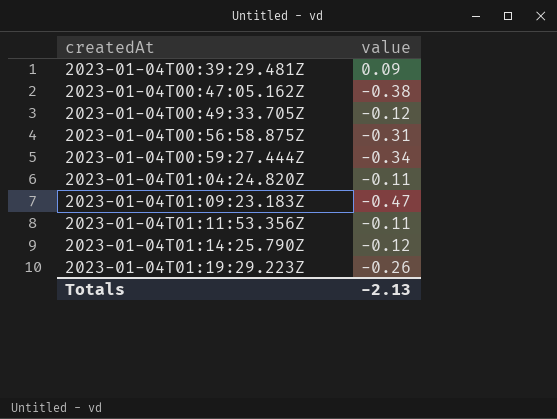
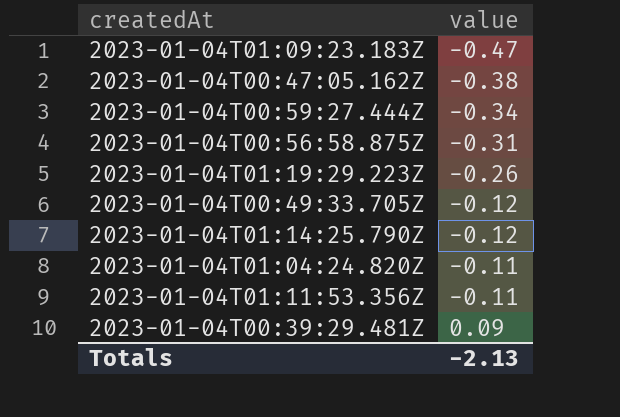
row order: createdAt ascending -> value ascending

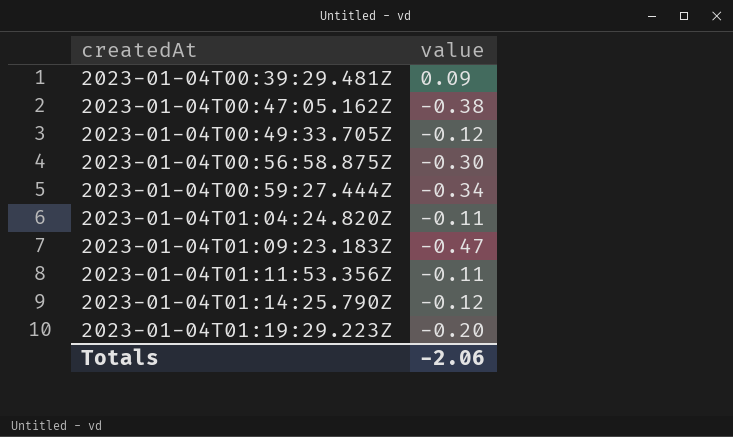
row order: value ascending -> createdAt ascending
2023-01-04T00:56:58.875Z | value: -0.31 -> -0.30
2023-01-04T01:19:29.223Z | value: -0.26 -> -0.20
Totals | value: -2.13 -> -2.06

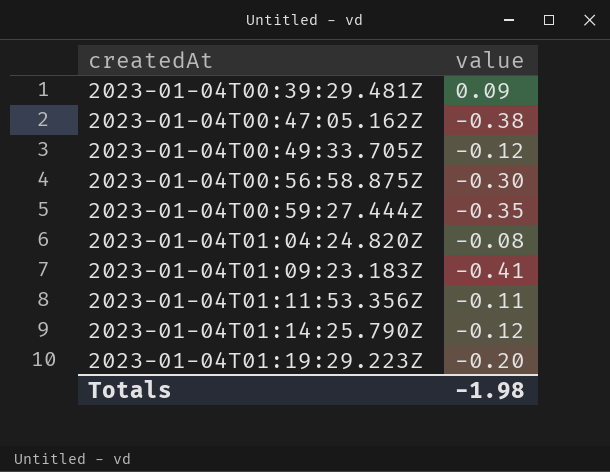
2023-01-04T00:59:27.444Z | value: -0.34 -> -0.35
2023-01-04T01:04:24.820Z | value: -0.11 -> -0.08
2023-01-04T01:09:23.183Z | value: -0.47 -> -0.41
Totals | value: -2.06 -> -1.98

